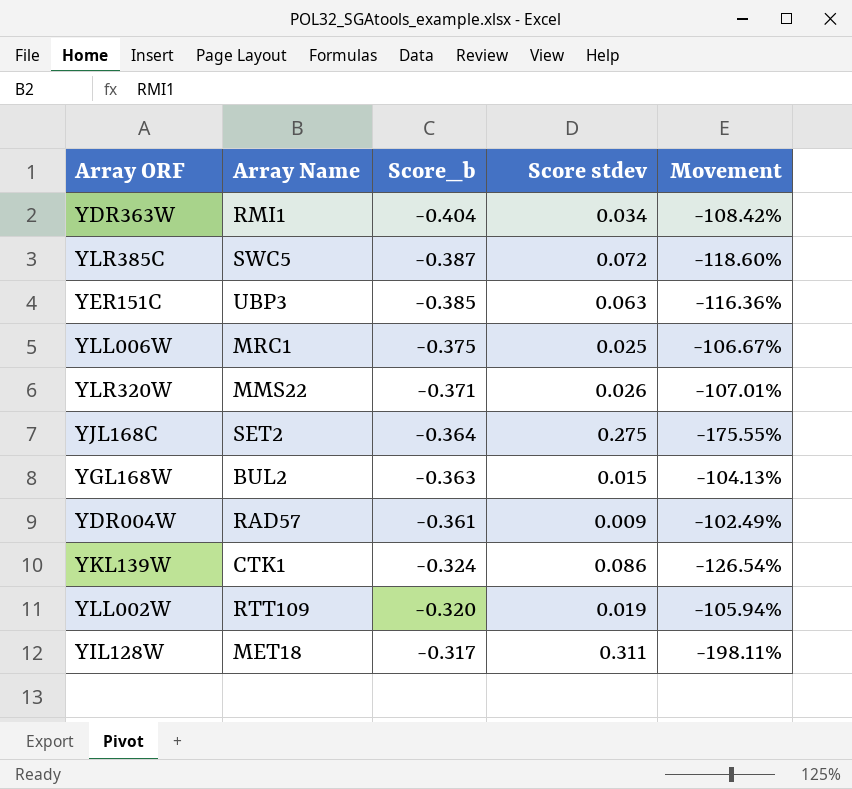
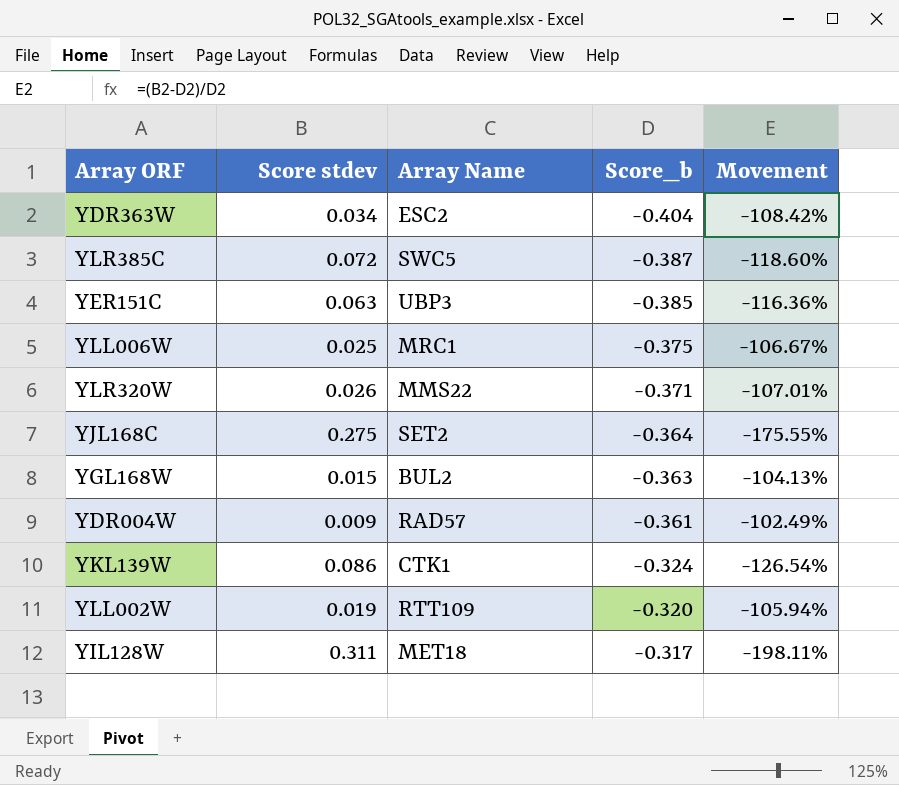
column Score stdev | position: 4 -> 2
YDR363W | Array Name: RMI1 -> ESC2

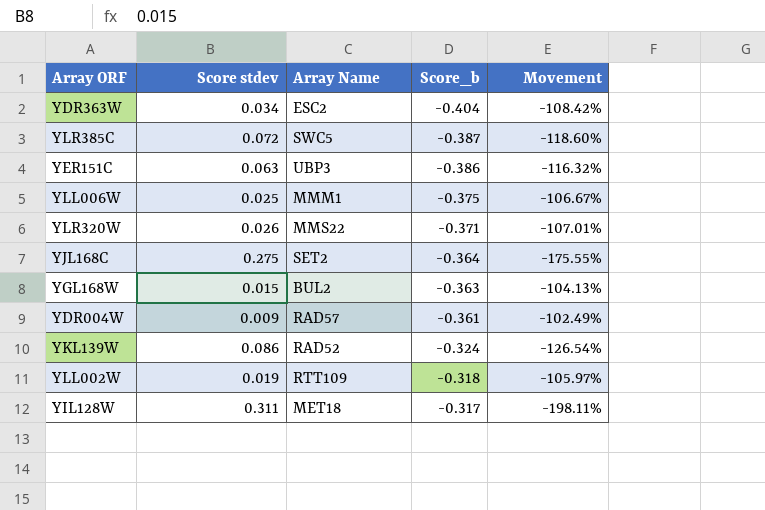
YER151C | Score_b: -0.385 -> -0.386
YER151C | Movement: -116.36% -> -116.32%
YLL006W | Array Name: MRC1 -> MMM1
YKL139W | Array Name: CTK1 -> RAD52
YLL002W | Score_b: -0.320 -> -0.318
YLL002W | Movement: -105.94% -> -105.97%

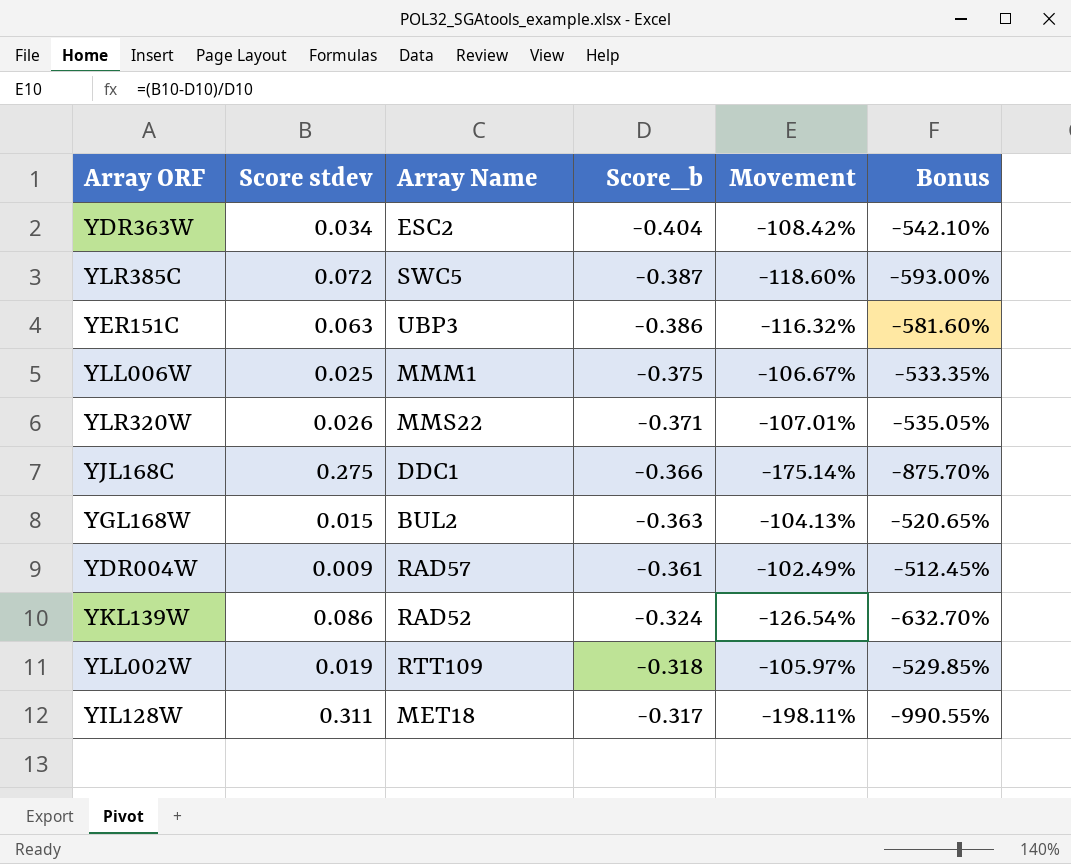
column Bonus | formula: none -> [Movement] * 5
YJL168C | Array Name: SET2 -> DDC1
YJL168C | Score_b: -0.364 -> -0.366
YJL168C | Movement: -175.55% -> -175.14%

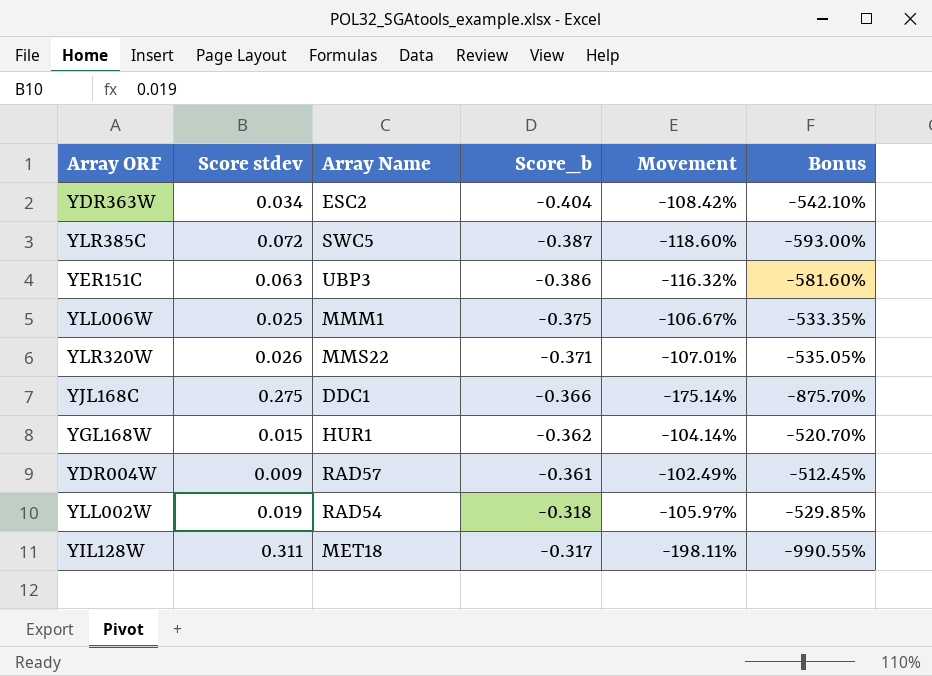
row YKL139W: 0.086 | RAD52 | -0.324 | -126.54% | -632.70% -> none
YGL168W | Array Name: BUL2 -> HUR1
YGL168W | Score_b: -0.363 -> -0.362
YGL168W | Movement: -104.13% -> -104.14%
YGL168W | Bonus: -520.65% -> -520.70%
YLL002W | Array Name: RTT109 -> RAD54

